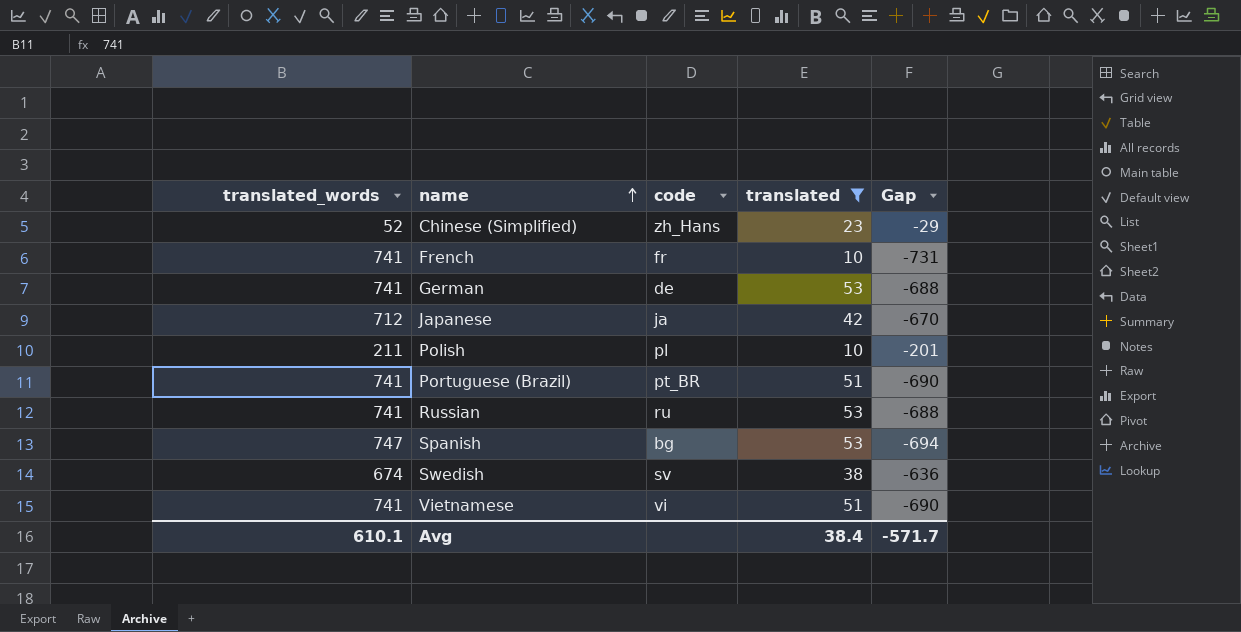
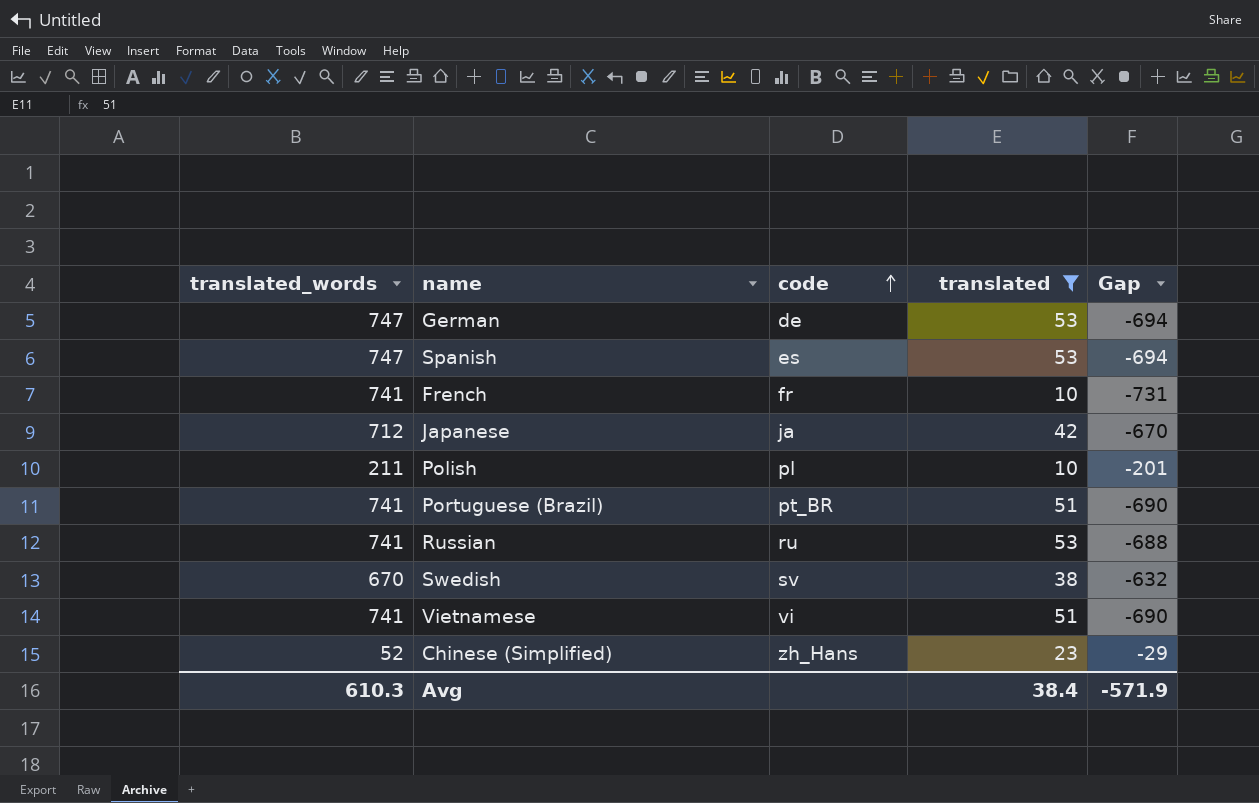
row order: name ascending -> code ascending
German | translated_words: 741 -> 747
German | Gap: -688 -> -694
Spanish | code: bg -> es
Swedish | translated_words: 674 -> 670
Swedish | Gap: -636 -> -632
Avg | translated_words: 610.1 -> 610.3
Avg | Gap: -571.7 -> -571.9

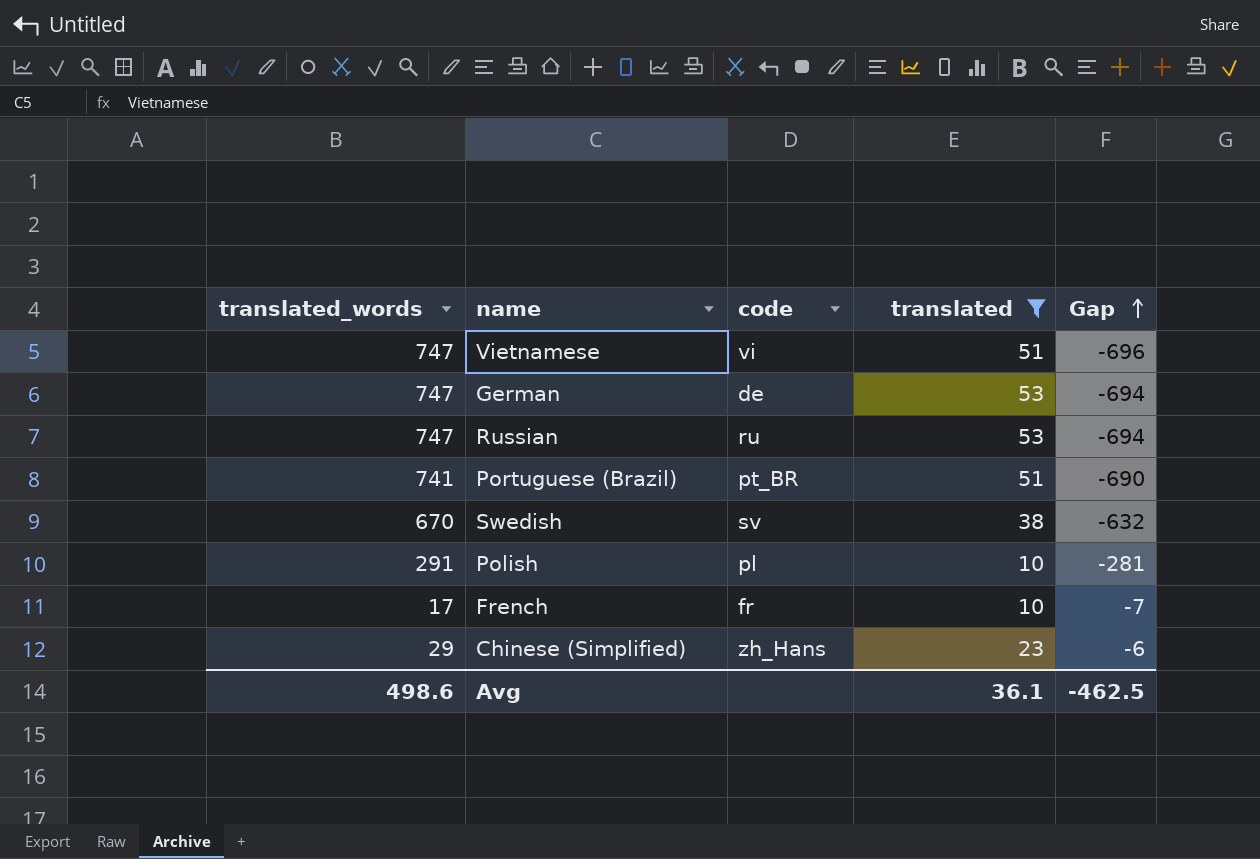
row order: code ascending -> Gap ascending
row Spanish: 747 | es | 53 | -694 -> none
row Japanese: 712 | ja | 42 | -670 -> none
Vietnamese | translated_words: 741 -> 747
Vietnamese | Gap: -690 -> -696
Russian | translated_words: 741 -> 747
Russian | Gap: -688 -> -694
Polish | translated_words: 211 -> 291
Polish | Gap: -201 -> -281
French | translated_words: 741 -> 17
French | Gap: -731 -> -7
Chinese (Simplified) | translated_words: 52 -> 29
Chinese (Simplified) | Gap: -29 -> -6
Avg | translated_words: 610.3 -> 498.6
Avg | translated: 38.4 -> 36.1
Avg | Gap: -571.9 -> -462.5

